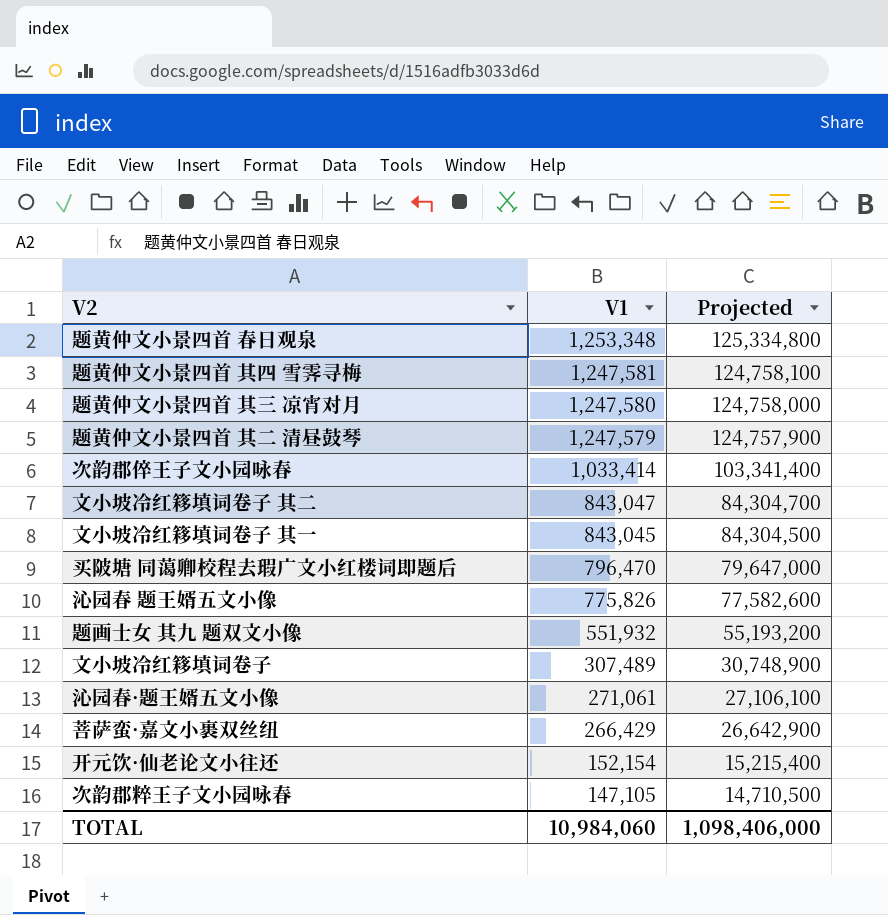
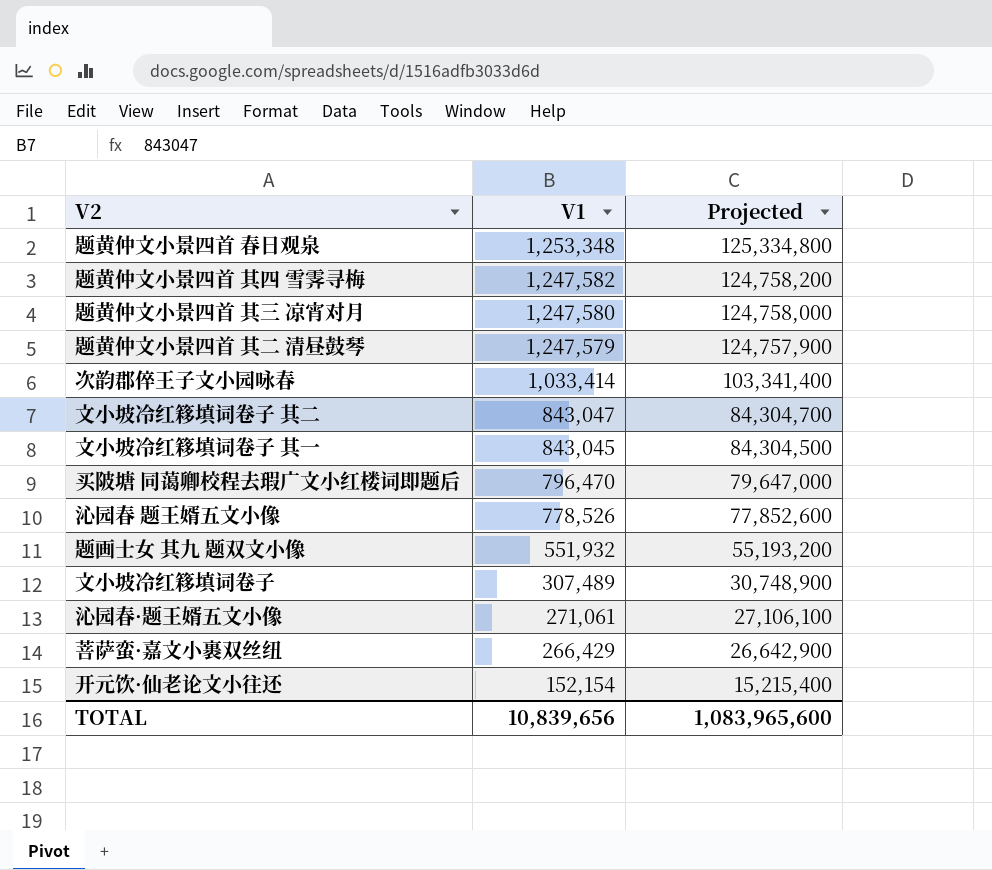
row 次韵郡粹王子文小园咏春: 147,105 | 14,710,500 -> none
题黄仲文小景四首 其四 雪霁寻梅 | V1: 1,247,581 -> 1,247,582
题黄仲文小景四首 其四 雪霁寻梅 | Projected: 124,758,100 -> 124,758,200
沁园春 题王婿五文小像 | V1: 775,826 -> 778,526
沁园春 题王婿五文小像 | Projected: 77,582,600 -> 77,852,600
TOTAL | V1: 10,984,060 -> 10,839,656
TOTAL | Projected: 1,098,406,000 -> 1,083,965,600

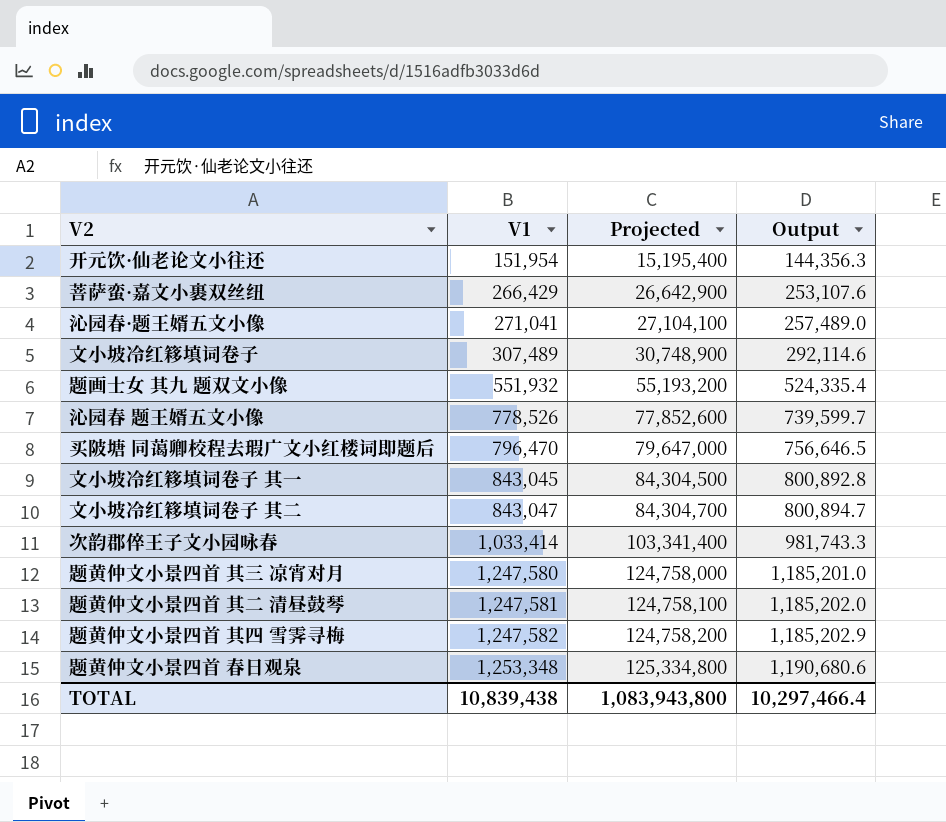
row order: V1 descending -> V1 ascending
column Output | formula: none -> [V1] * 0.95
开元饮·仙老论文小往还 | V1: 152,154 -> 151,954
开元饮·仙老论文小往还 | Projected: 15,215,400 -> 15,195,400
沁园春·题王婿五文小像 | V1: 271,061 -> 271,041
沁园春·题王婿五文小像 | Projected: 27,106,100 -> 27,104,100
题黄仲文小景四首 其二 清昼鼓琴 | V1: 1,247,579 -> 1,247,581
题黄仲文小景四首 其二 清昼鼓琴 | Projected: 124,757,900 -> 124,758,100
TOTAL | V1: 10,839,656 -> 10,839,438
TOTAL | Projected: 1,083,965,600 -> 1,083,943,800

